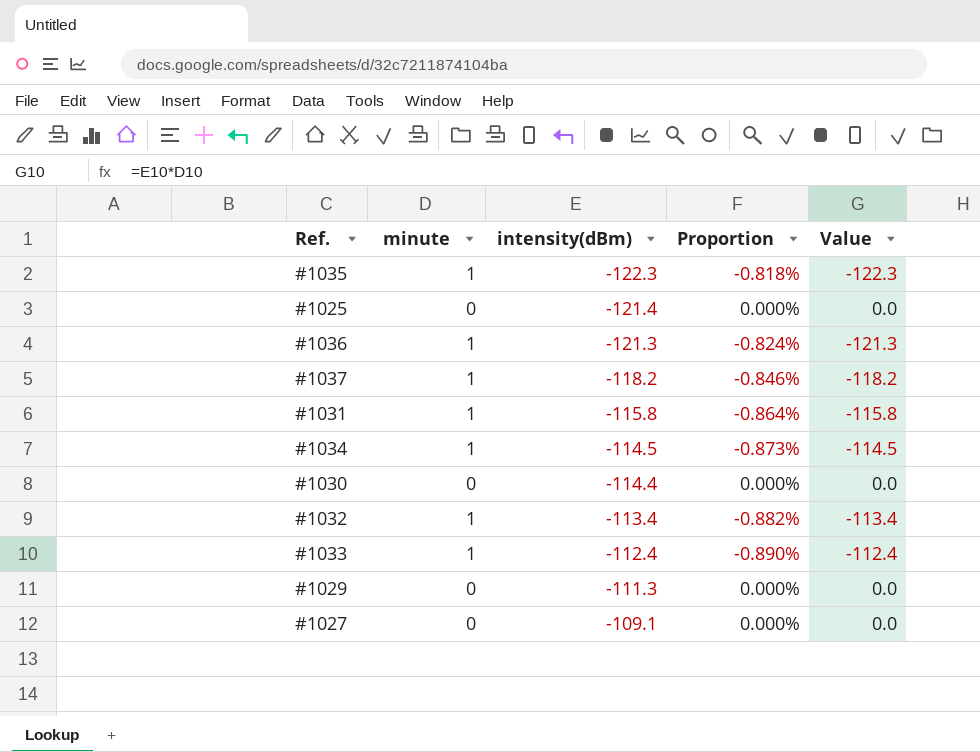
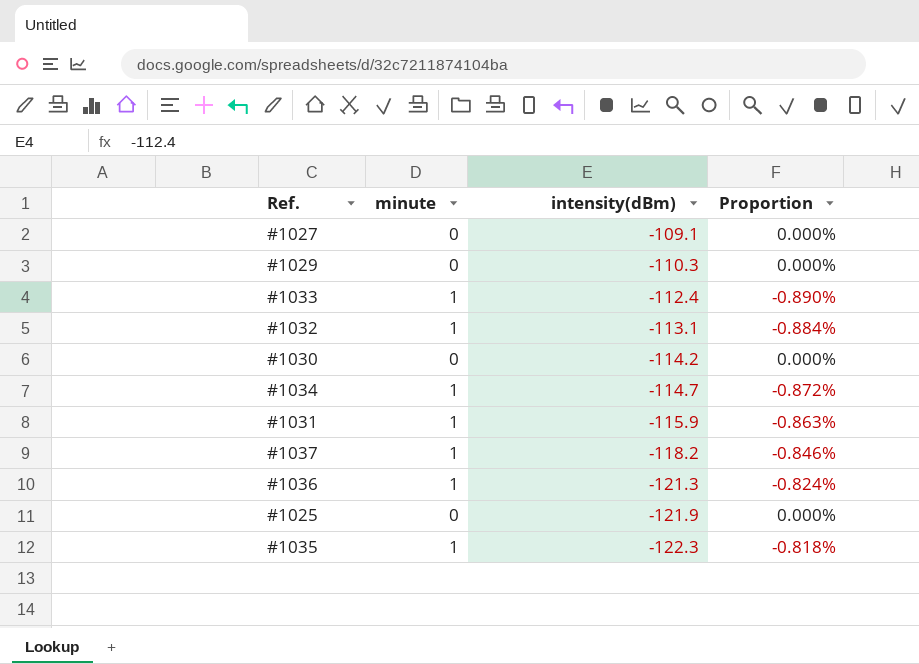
row order: intensity(dBm) ascending -> intensity(dBm) descending
column Value | formula: [minute] * [intensity(dBm)] -> none
#1029 | intensity(dBm): -111.3 -> -110.3
#1032 | intensity(dBm): -113.4 -> -113.1
#1032 | Proportion: -0.882% -> -0.884%
#1030 | intensity(dBm): -114.4 -> -114.2
#1034 | intensity(dBm): -114.5 -> -114.7
#1034 | Proportion: -0.873% -> -0.872%
#1031 | intensity(dBm): -115.8 -> -115.9
#1031 | Proportion: -0.864% -> -0.863%
#1025 | intensity(dBm): -121.4 -> -121.9

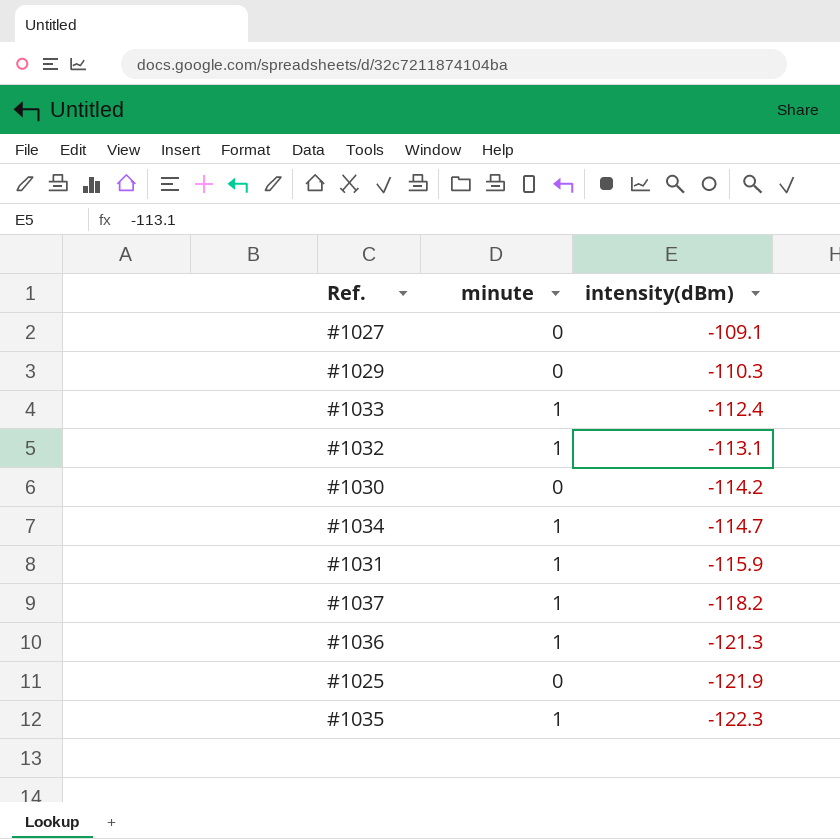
column Proportion | formula: [minute] / [intensity(dBm)] -> none

